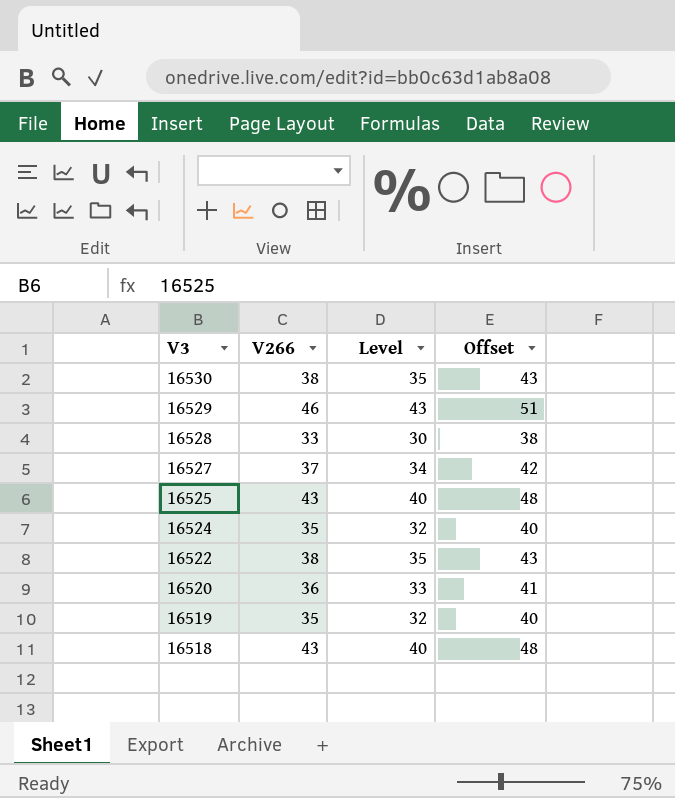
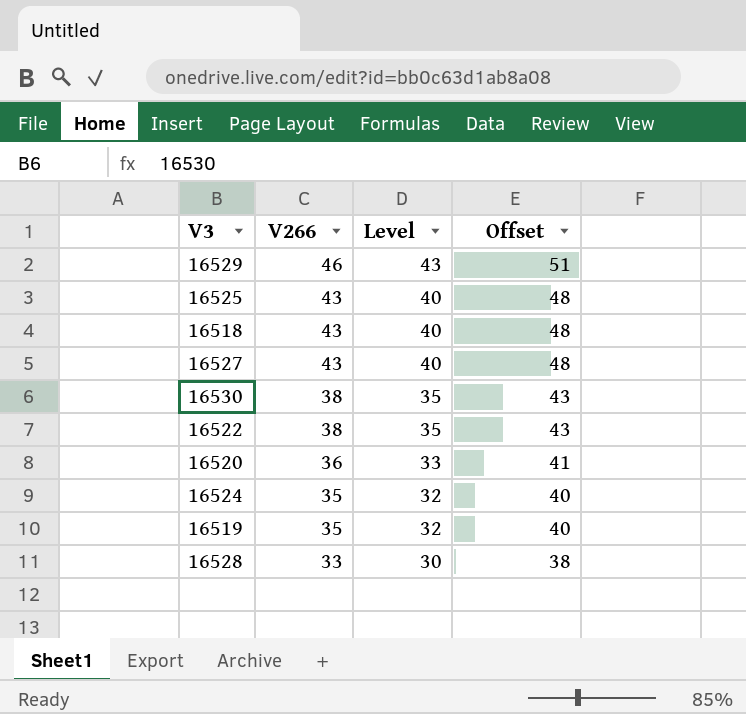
row order: V3 descending -> V266 descending
16527 | V266: 37 -> 43
16527 | Level: 34 -> 40
16527 | Offset: 42 -> 48

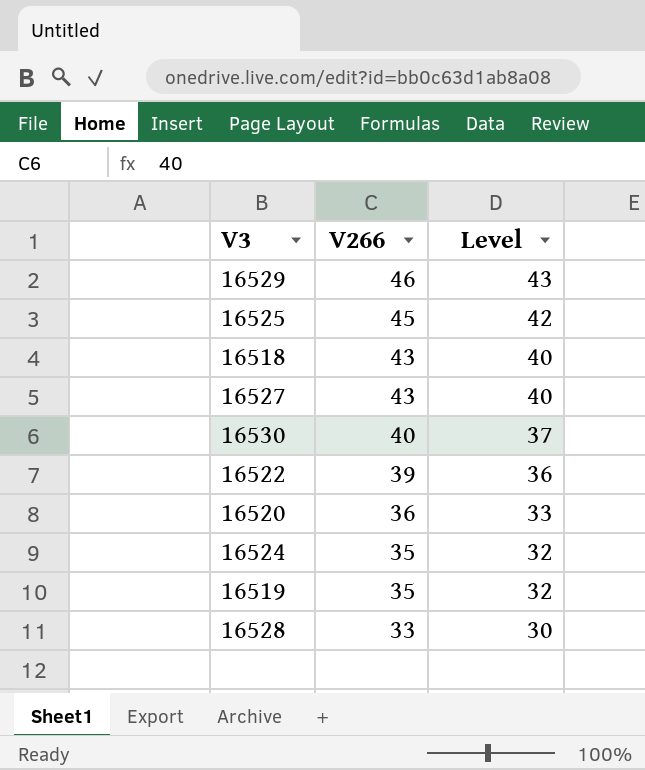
column Offset | formula: [V266] + 5 -> none
16525 | V266: 43 -> 45
16525 | Level: 40 -> 42
16530 | V266: 38 -> 40
16530 | Level: 35 -> 37
16522 | V266: 38 -> 39
16522 | Level: 35 -> 36

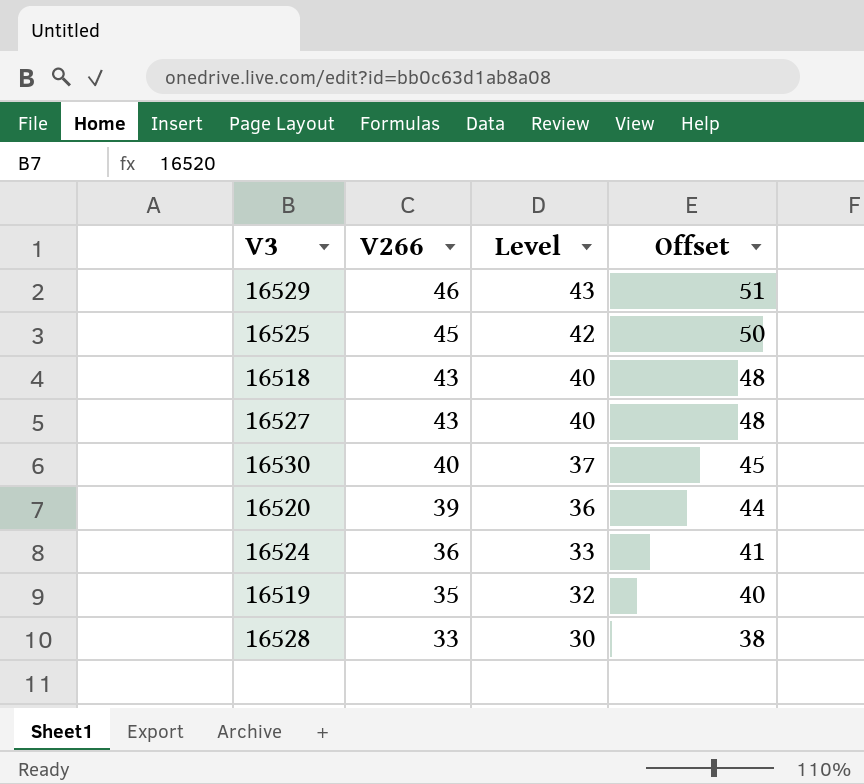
column Offset | formula: none -> [V266] + 5
row 16522: 39 | 36 -> none
16520 | V266: 36 -> 39
16520 | Level: 33 -> 36
16524 | V266: 35 -> 36
16524 | Level: 32 -> 33

